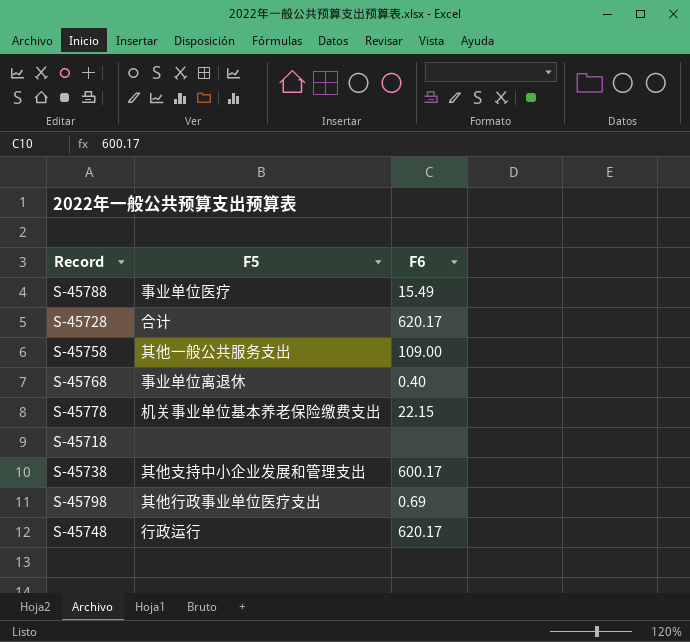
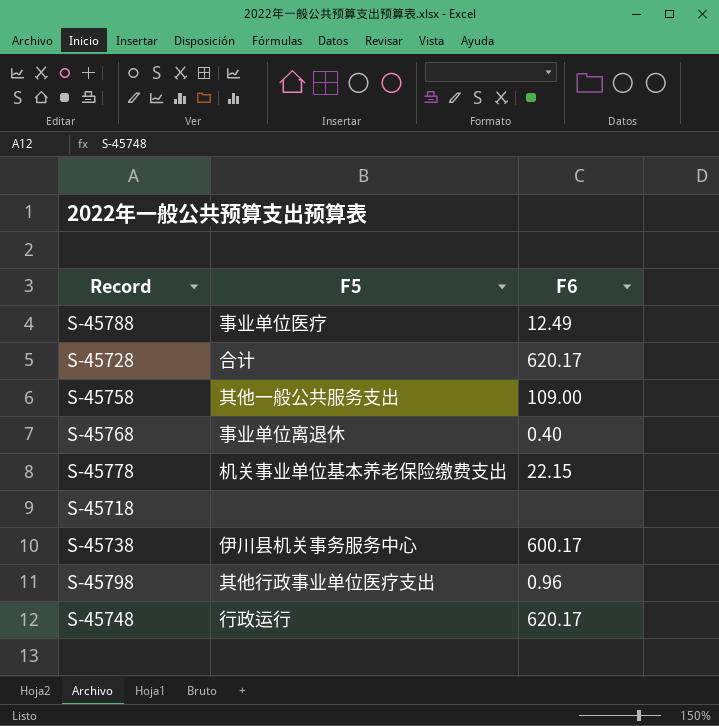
S-45788 | F6: 15.49 -> 12.49
S-45738 | F5: 其他支持中小企业发展和管理支出 -> 伊川县机关事务服务中心
S-45798 | F6: 0.69 -> 0.96

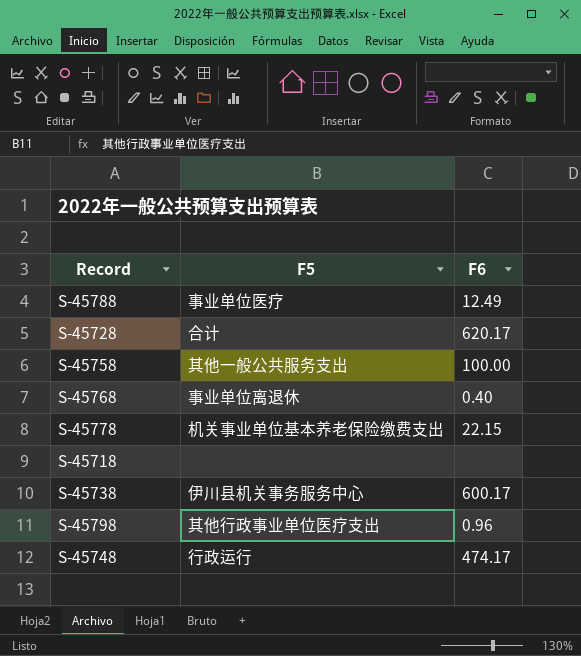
S-45758 | F6: 109.00 -> 100.00
S-45748 | F6: 620.17 -> 474.17

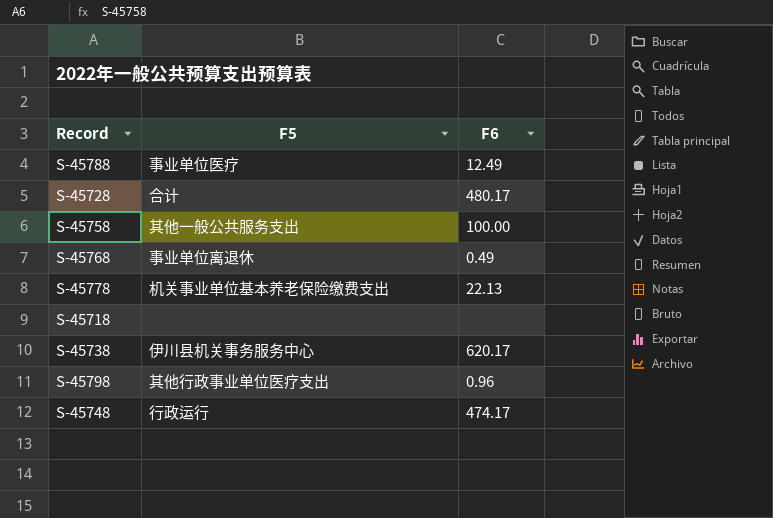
S-45728 | F6: 620.17 -> 480.17
S-45768 | F6: 0.40 -> 0.49
S-45778 | F6: 22.15 -> 22.13
S-45738 | F6: 600.17 -> 620.17

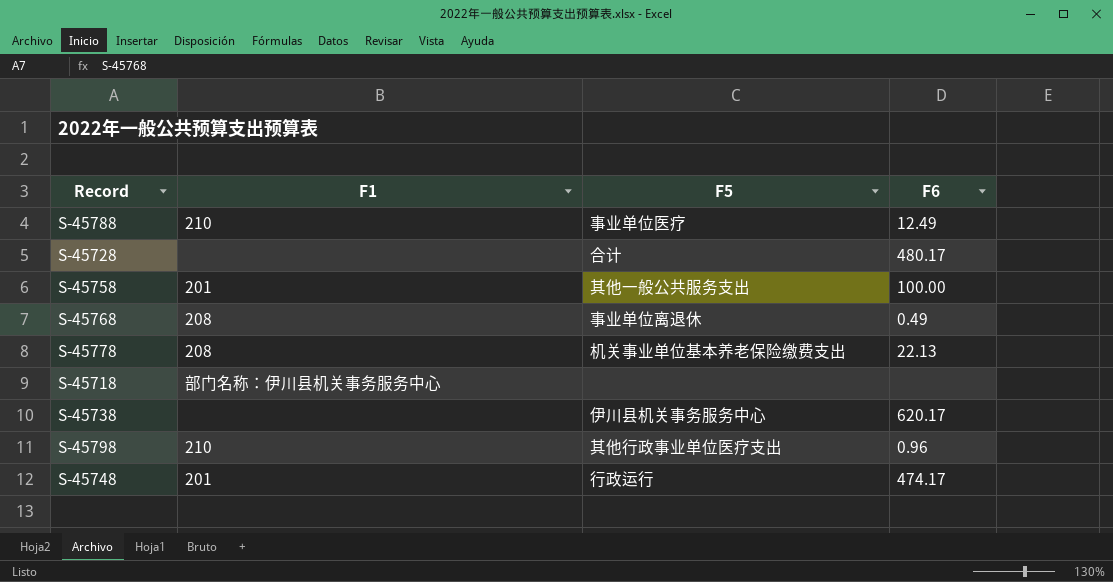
column F1 | position: none -> 2

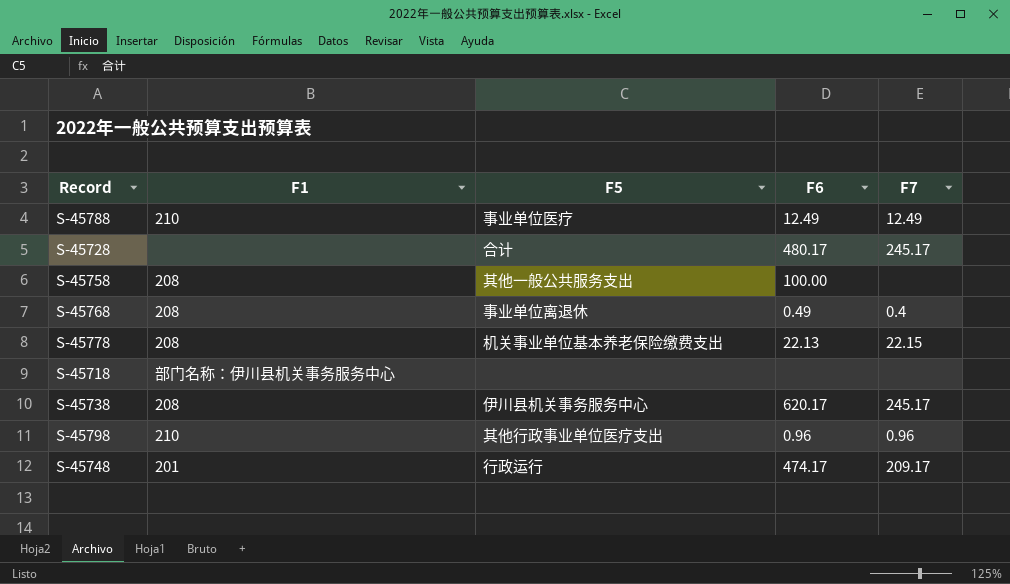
column F7 | position: none -> 5
S-45758 | F1: 201 -> 208
S-45738 | F1: none -> 208

